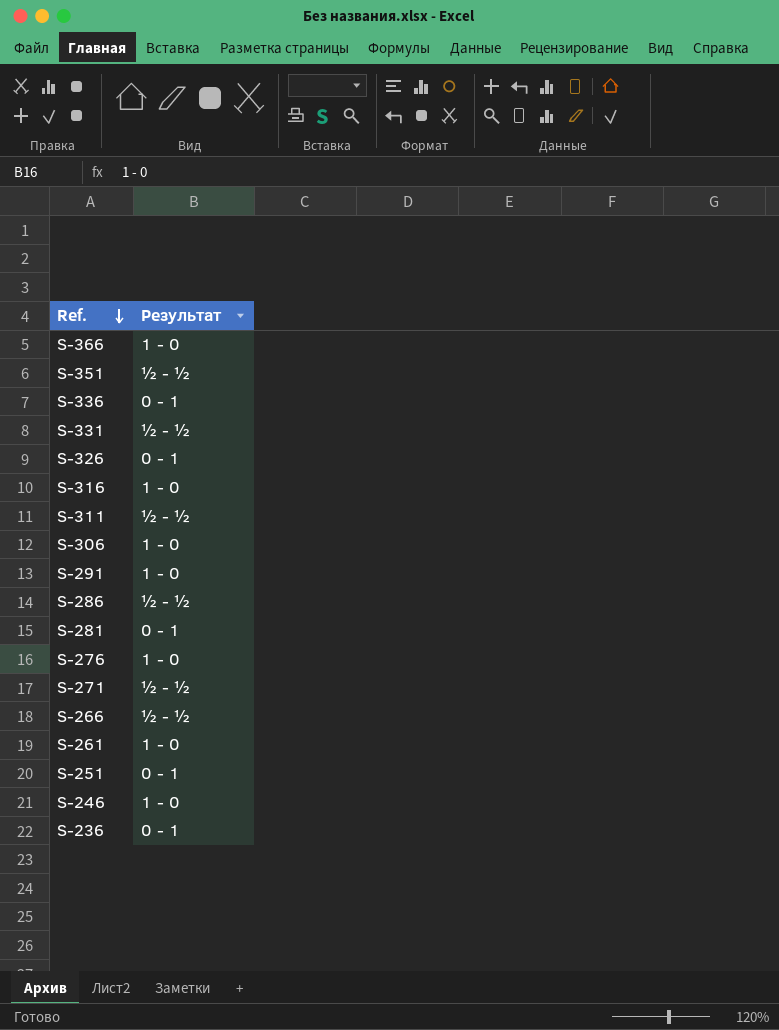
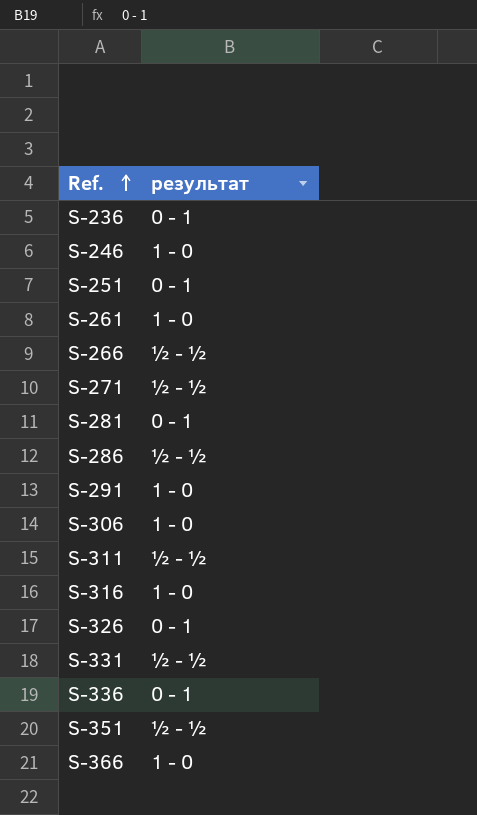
row order: Ref. descending -> Ref. ascending
column name: Результат -> результат
row S-276: 1 - 0 -> none

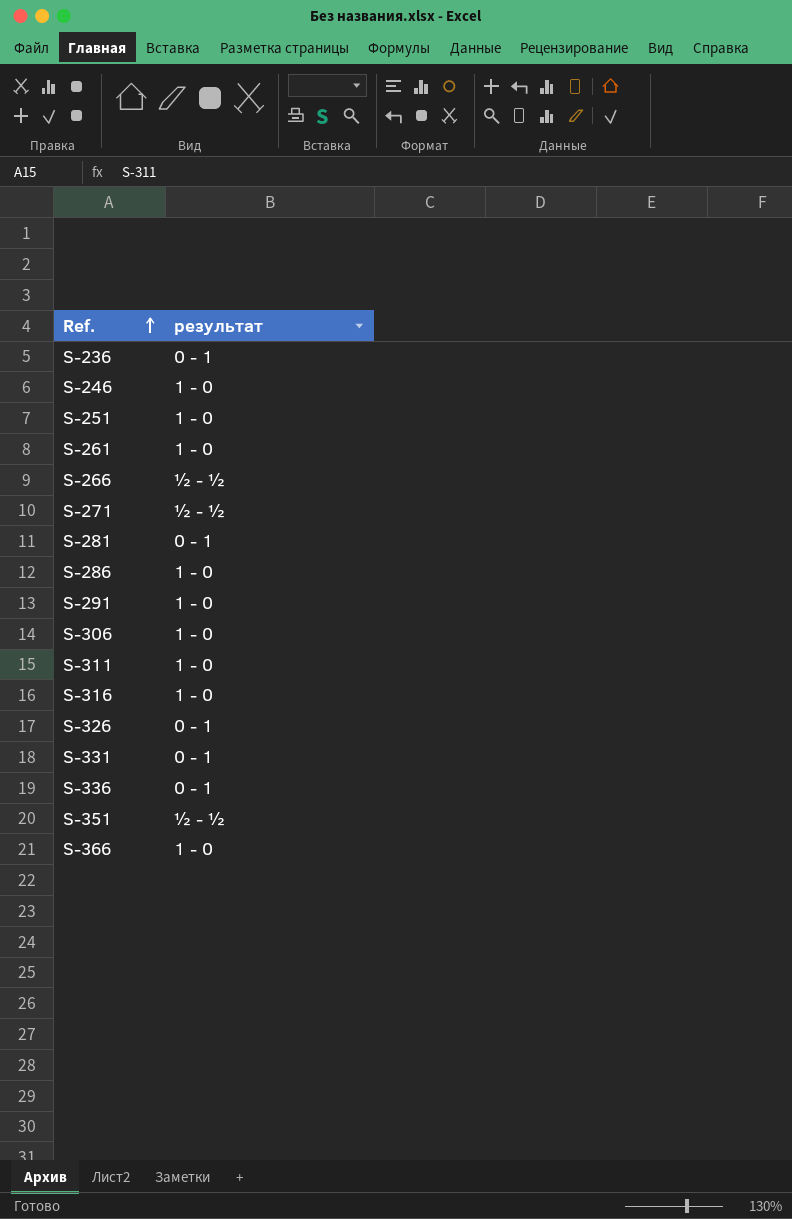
S-251 | результат: 0 - 1 -> 1 - 0
S-286 | результат: ½ - ½ -> 1 - 0
S-311 | результат: ½ - ½ -> 1 - 0
S-331 | результат: ½ - ½ -> 0 - 1

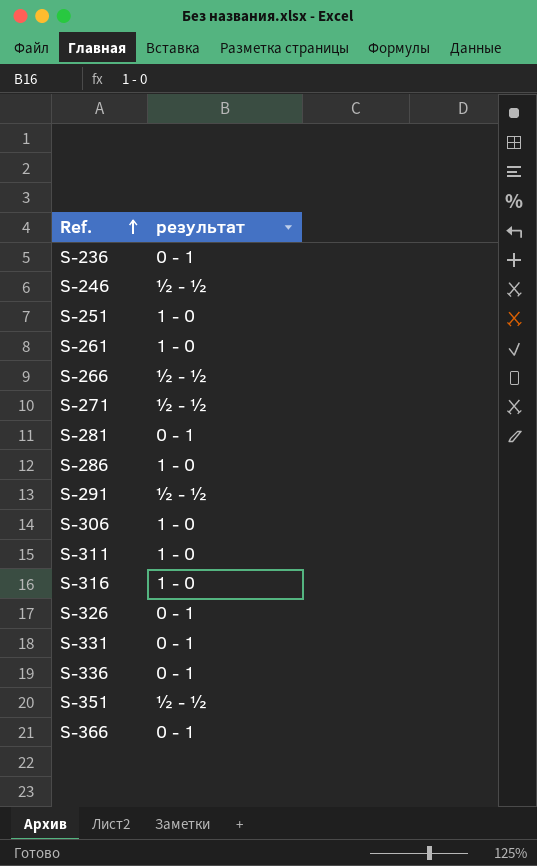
S-246 | результат: 1 - 0 -> ½ - ½
S-291 | результат: 1 - 0 -> ½ - ½
S-366 | результат: 1 - 0 -> 0 - 1

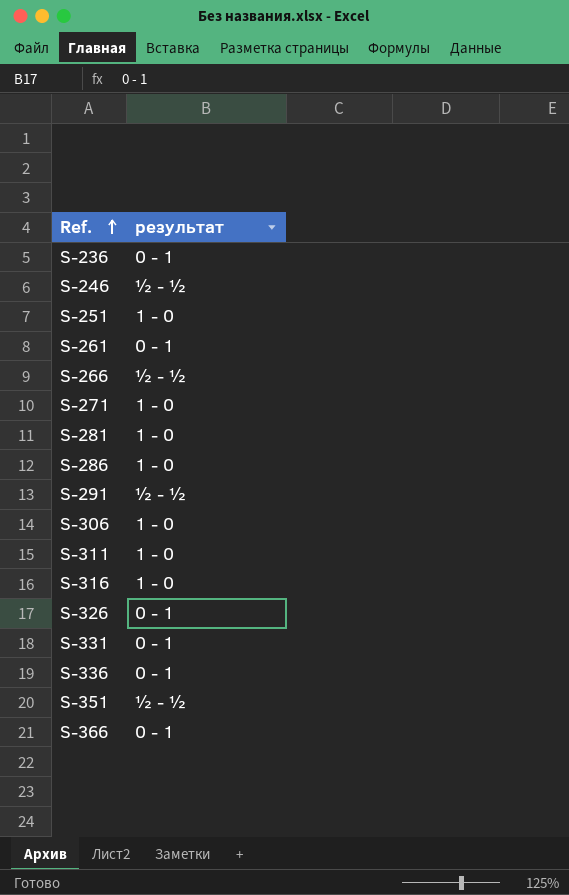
S-261 | результат: 1 - 0 -> 0 - 1
S-271 | результат: ½ - ½ -> 1 - 0
S-281 | результат: 0 - 1 -> 1 - 0

